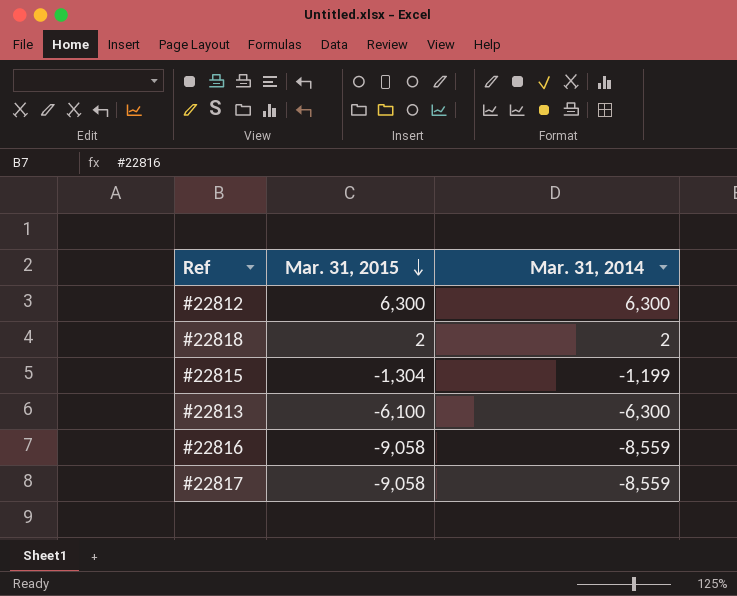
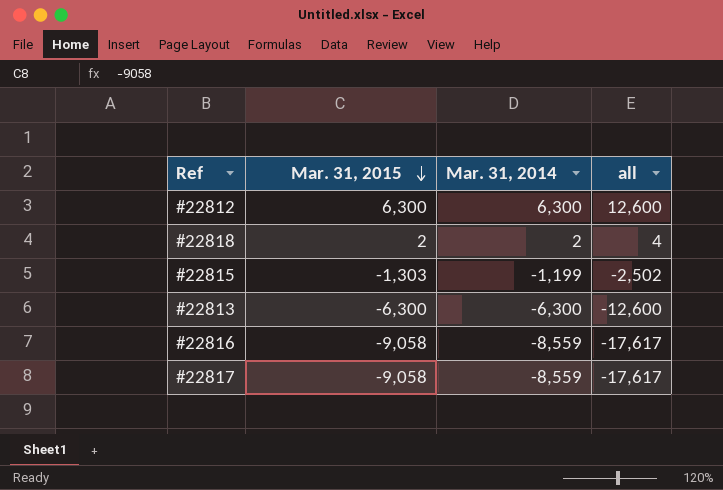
column all | formula: none -> [Mar. 31, 2015] + [Mar. 31, 2014]
#22815 | Mar. 31, 2015: -1,304 -> -1,303
#22813 | Mar. 31, 2015: -6,100 -> -6,300

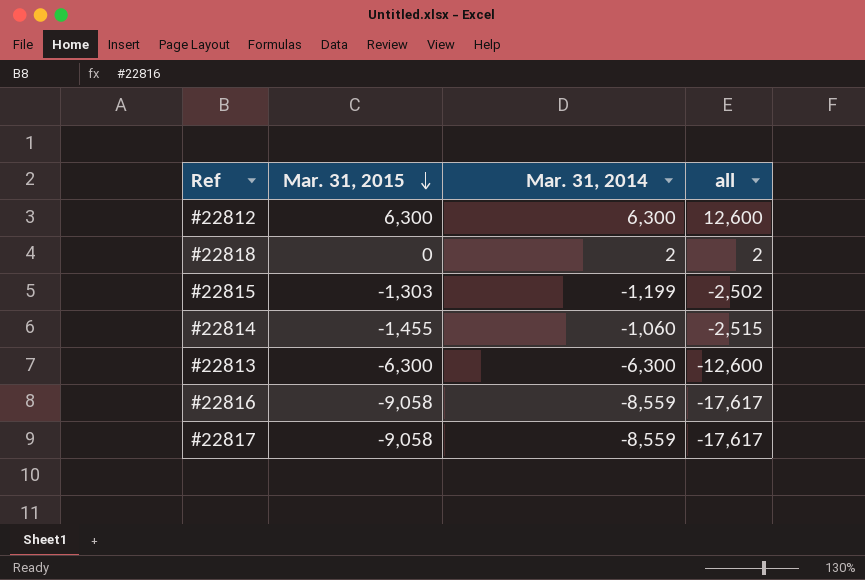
#22818 | Mar. 31, 2015: 2 -> 0
#22818 | all: 4 -> 2
row #22814: none -> -1,455 | -1,060 | -2,515

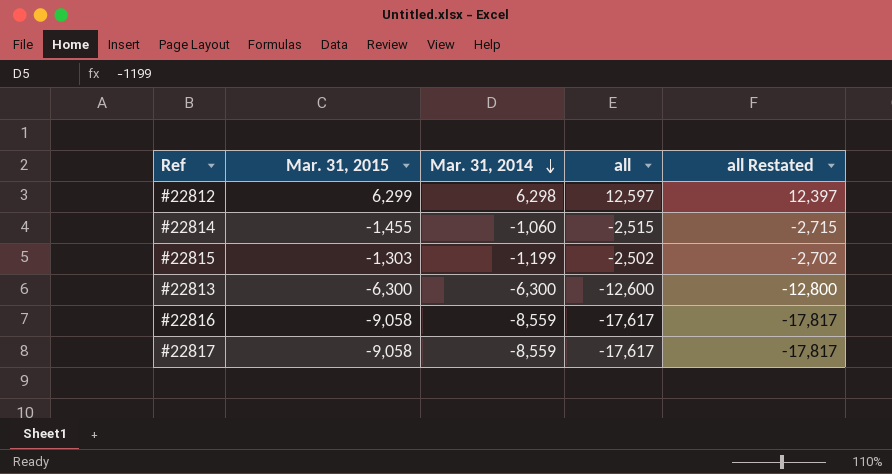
row order: Mar. 31, 2015 descending -> Mar. 31, 2014 descending
column all Restated | formula: none -> [all] - 200
row #22818: 0 | 2 | 2 -> none
#22812 | Mar. 31, 2015: 6,300 -> 6,299
#22812 | Mar. 31, 2014: 6,300 -> 6,298
#22812 | all: 12,600 -> 12,597

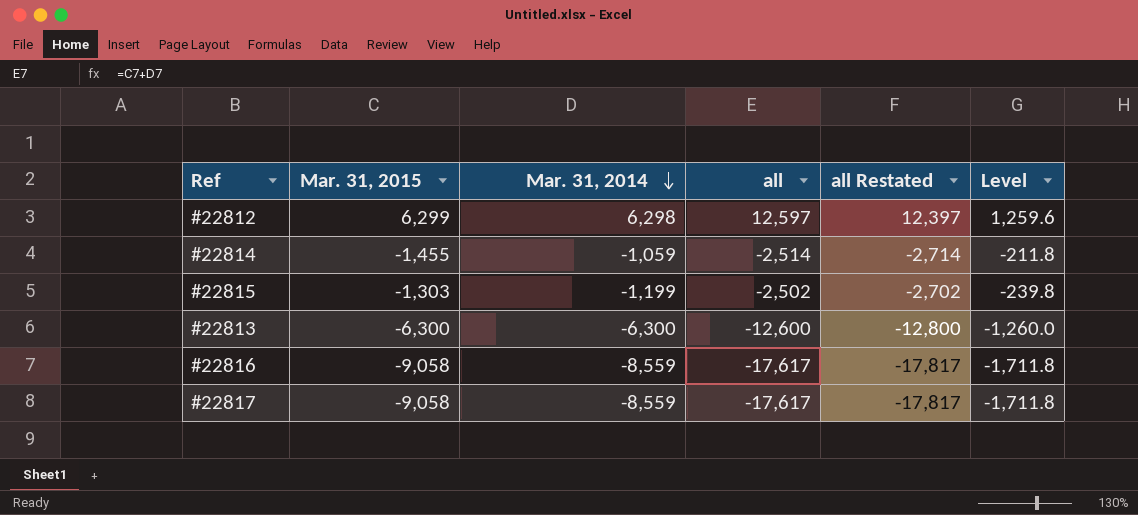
column Level | formula: none -> [Mar. 31, 2014] * 0.2
#22814 | Mar. 31, 2014: -1,060 -> -1,059
#22814 | all: -2,515 -> -2,514
#22814 | all Restated: -2,715 -> -2,714

